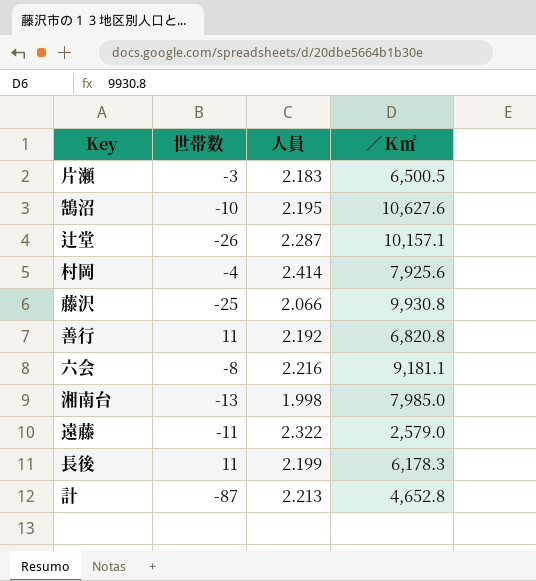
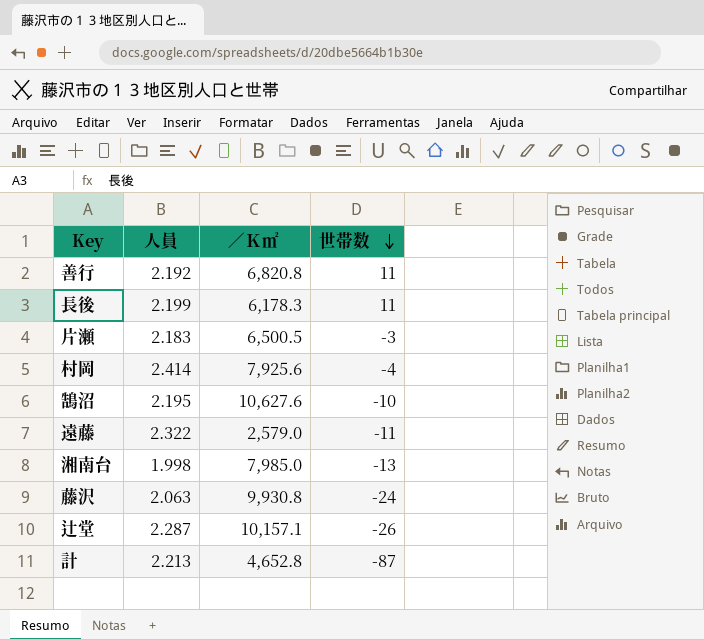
row order: none -> 世帯数 descending
column 世帯数 | position: 2 -> 4
row 六会: -8 | 2.216 | 9,181.1 -> none
藤沢 | 人員: 2.066 -> 2.063
藤沢 | 世帯数: -25 -> -24

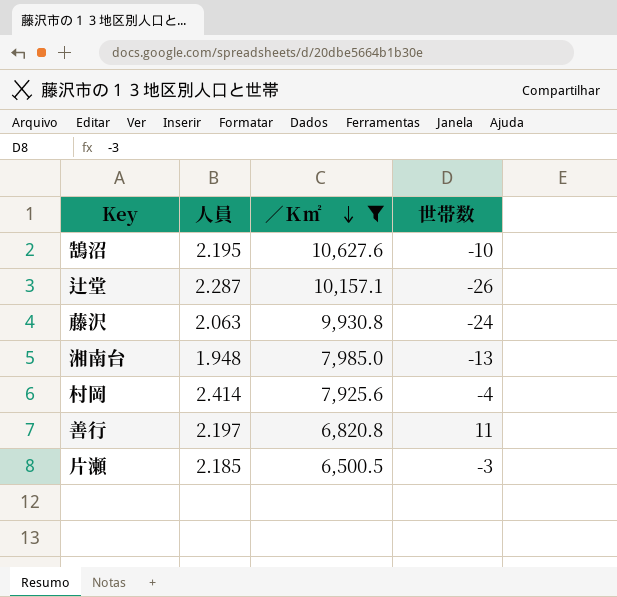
filter: none -> ／Ｋ㎡ >= 6,500.5
row order: 世帯数 descending -> ／Ｋ㎡ descending
湘南台 | 人員: 1.998 -> 1.948
善行 | 人員: 2.192 -> 2.197
片瀬 | 人員: 2.183 -> 2.185

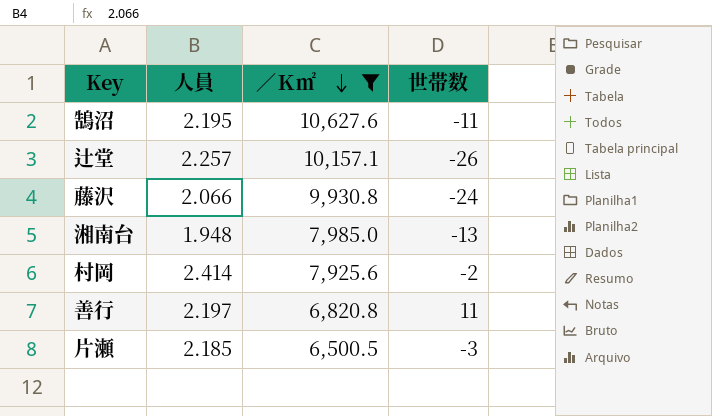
鵠沼 | 世帯数: -10 -> -11
辻堂 | 人員: 2.287 -> 2.257
藤沢 | 人員: 2.063 -> 2.066
村岡 | 世帯数: -4 -> -2

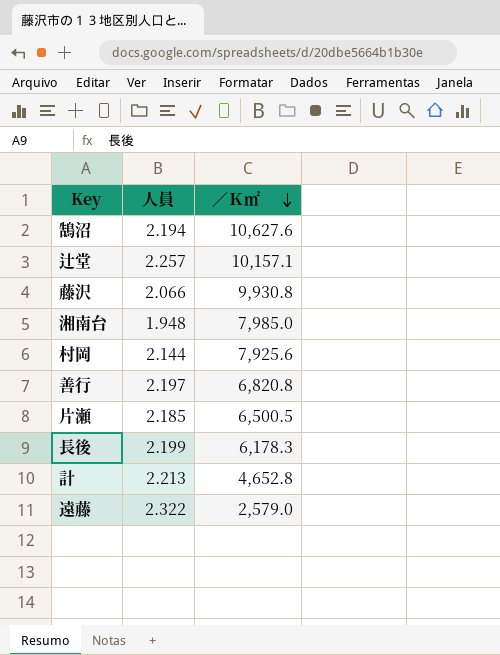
filter: ／Ｋ㎡ >= 6,500.5 -> none
column 世帯数 | position: 4 -> none
鵠沼 | 人員: 2.195 -> 2.194
村岡 | 人員: 2.414 -> 2.144

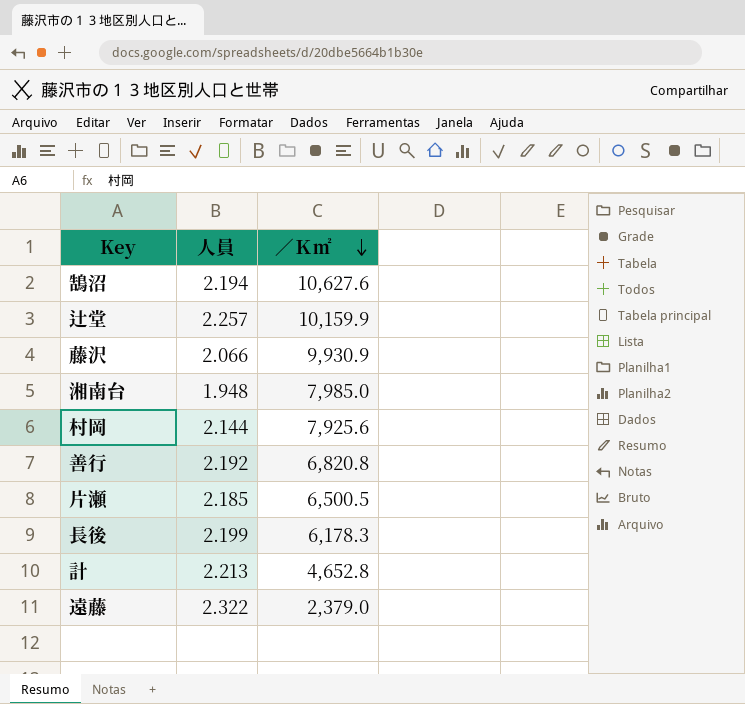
辻堂 | ／Ｋ㎡: 10,157.1 -> 10,159.9
藤沢 | ／Ｋ㎡: 9,930.8 -> 9,930.9
善行 | 人員: 2.197 -> 2.192
遠藤 | ／Ｋ㎡: 2,579.0 -> 2,379.0

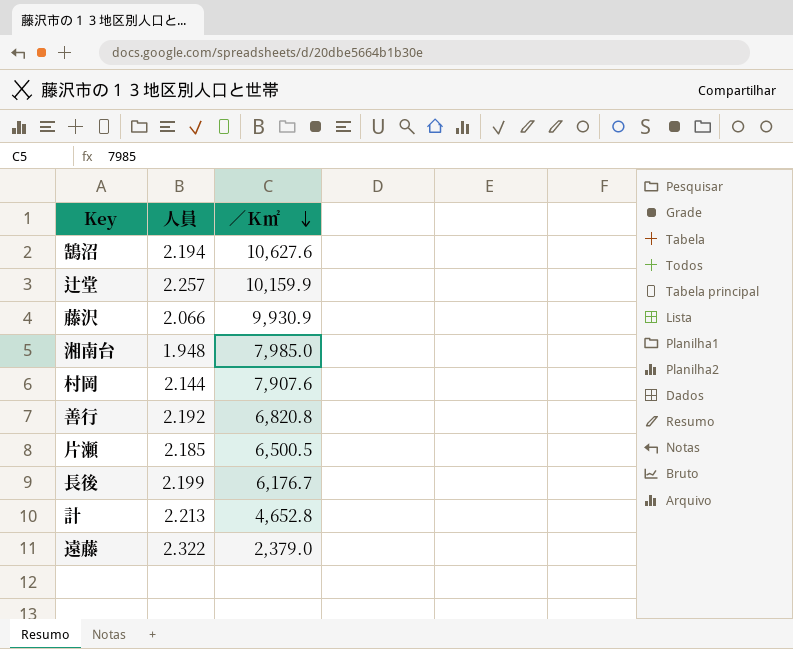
村岡 | ／Ｋ㎡: 7,925.6 -> 7,907.6
長後 | ／Ｋ㎡: 6,178.3 -> 6,176.7

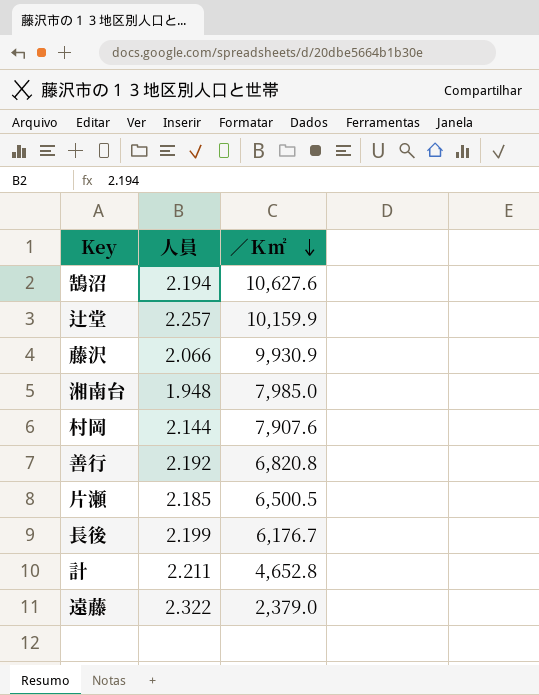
計 | 人員: 2.213 -> 2.211

